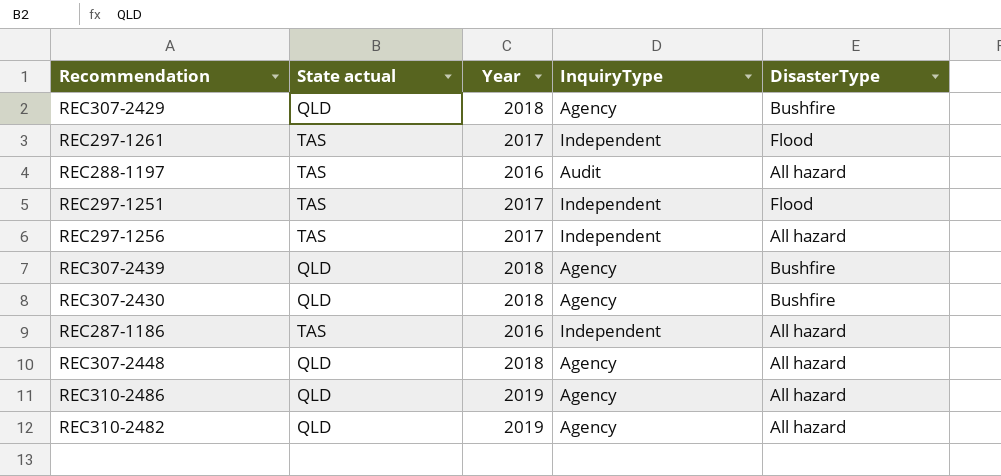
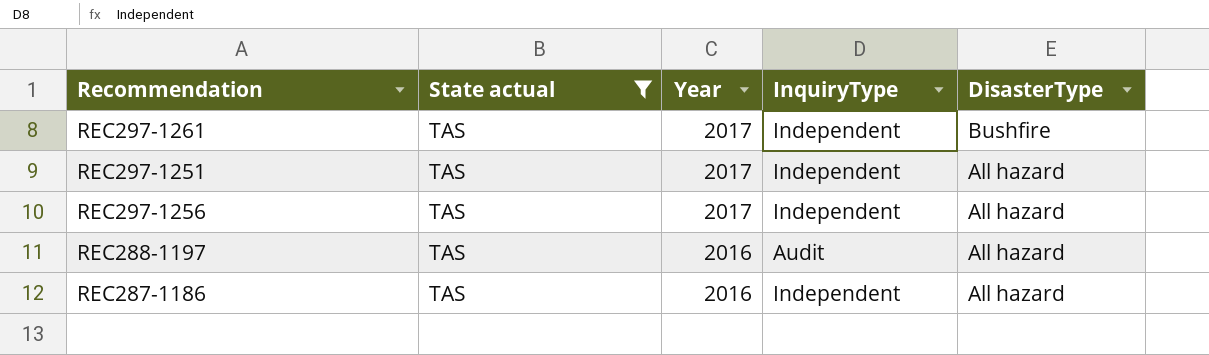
filter: none -> State actual = TAS
row order: none -> Year descending
REC297-1261 | DisasterType: Flood -> Bushfire
REC297-1251 | DisasterType: Flood -> All hazard

